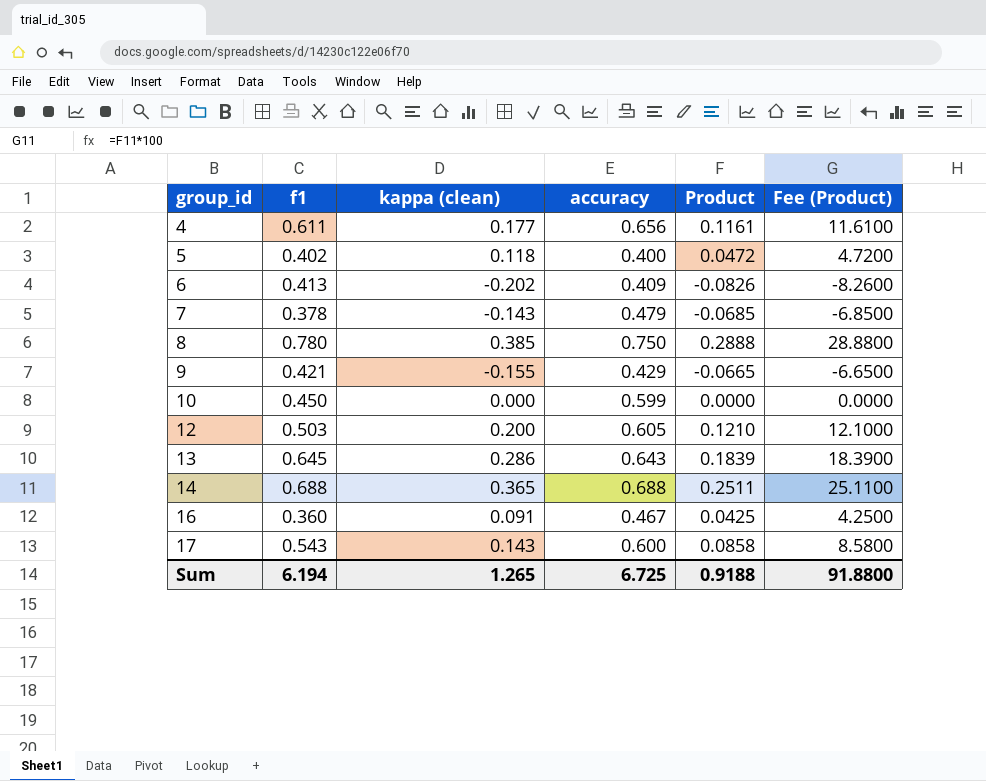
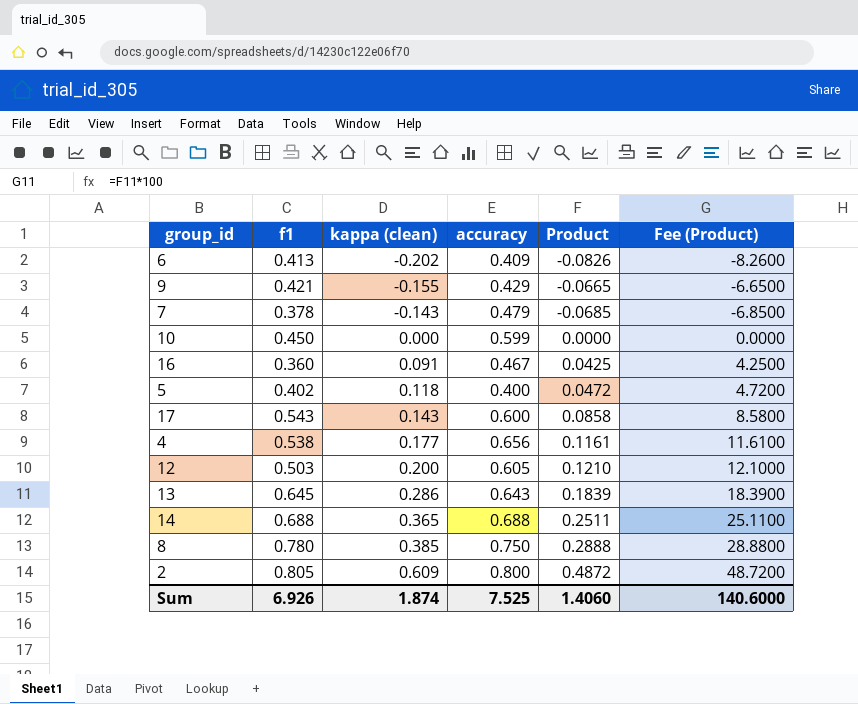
row order: group_id ascending -> kappa (clean) ascending
4 | f1: 0.611 -> 0.538
row 2: none -> 0.805 | 0.609 | 0.800 | 0.4872 | 48.7200
Sum | f1: 6.194 -> 6.926
Sum | kappa (clean): 1.265 -> 1.874
Sum | accuracy: 6.725 -> 7.525
Sum | Product: 0.9188 -> 1.4060
Sum | Fee (Product): 91.8800 -> 140.6000

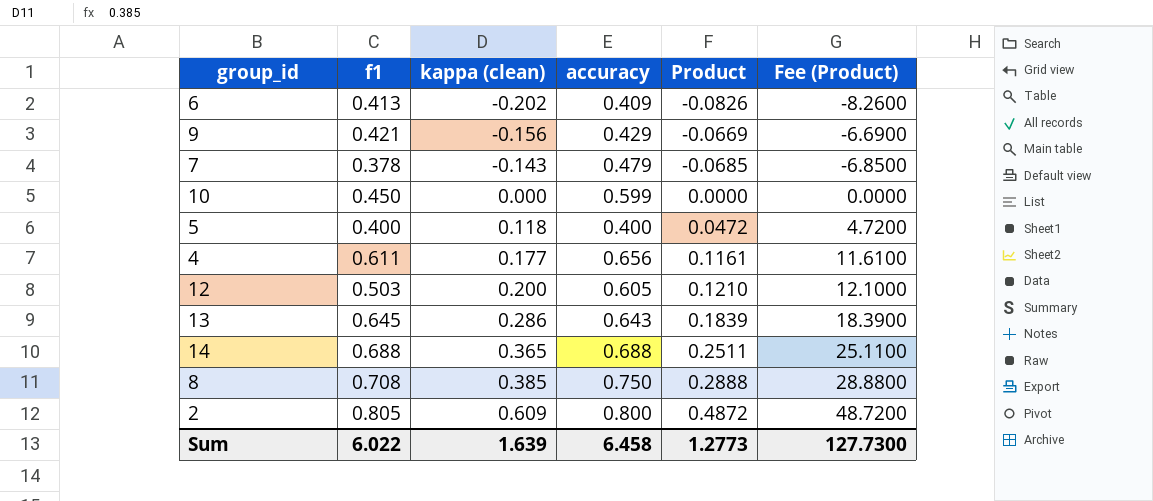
row 16: 0.360 | 0.091 | 0.467 | 0.0425 | 4.2500 -> none
row 17: 0.543 | 0.143 | 0.600 | 0.0858 | 8.5800 -> none
9 | kappa (clean): -0.155 -> -0.156
9 | Product: -0.0665 -> -0.0669
9 | Fee (Product): -6.6500 -> -6.6900
5 | f1: 0.402 -> 0.400
4 | f1: 0.538 -> 0.611
8 | f1: 0.780 -> 0.708
Sum | f1: 6.926 -> 6.022
Sum | kappa (clean): 1.874 -> 1.639
Sum | accuracy: 7.525 -> 6.458
Sum | Product: 1.4060 -> 1.2773
Sum | Fee (Product): 140.6000 -> 127.7300

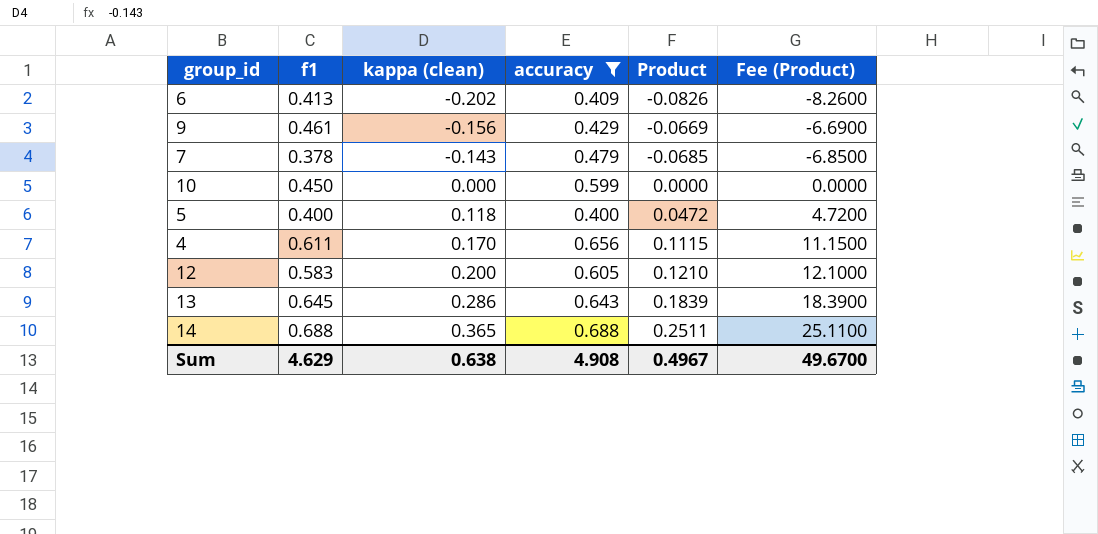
filter: none -> accuracy <= 0.688
9 | f1: 0.421 -> 0.461
4 | kappa (clean): 0.177 -> 0.170
4 | Product: 0.1161 -> 0.1115
4 | Fee (Product): 11.6100 -> 11.1500
12 | f1: 0.503 -> 0.583
Sum | f1: 6.022 -> 4.629
Sum | kappa (clean): 1.639 -> 0.638
Sum | accuracy: 6.458 -> 4.908
Sum | Product: 1.2773 -> 0.4967
Sum | Fee (Product): 127.7300 -> 49.6700

